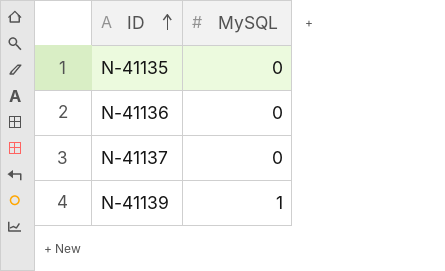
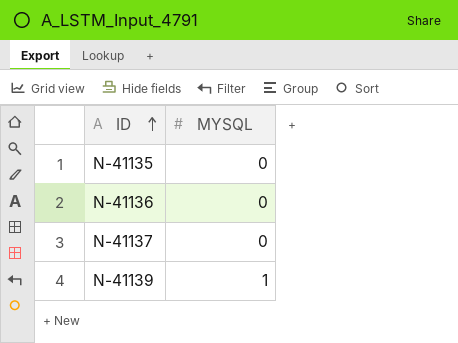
column name: MySQL -> MYSQL

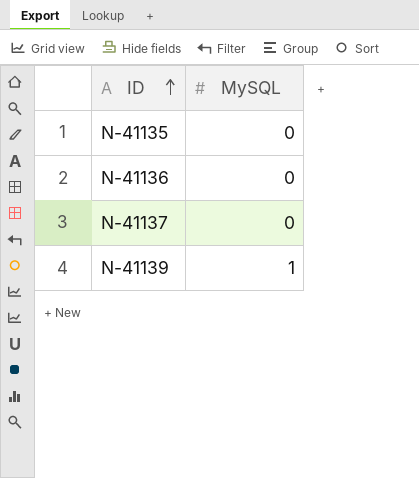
column name: MYSQL -> MySQL

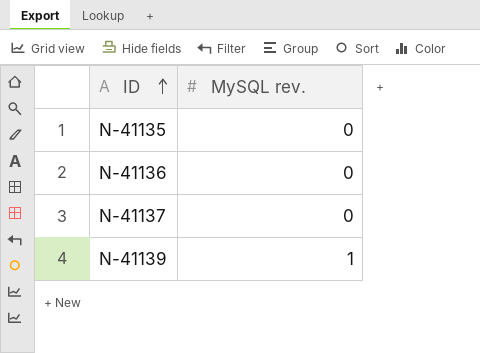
column name: MySQL -> MySQL rev.

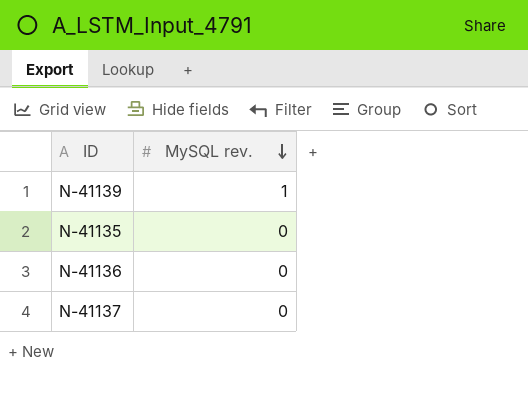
row order: ID ascending -> MySQL rev. descending

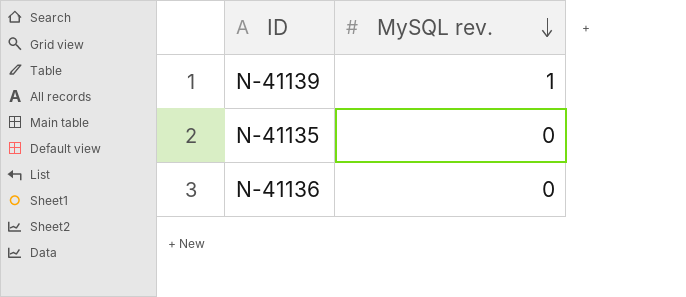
row N-41137: 0 -> none

